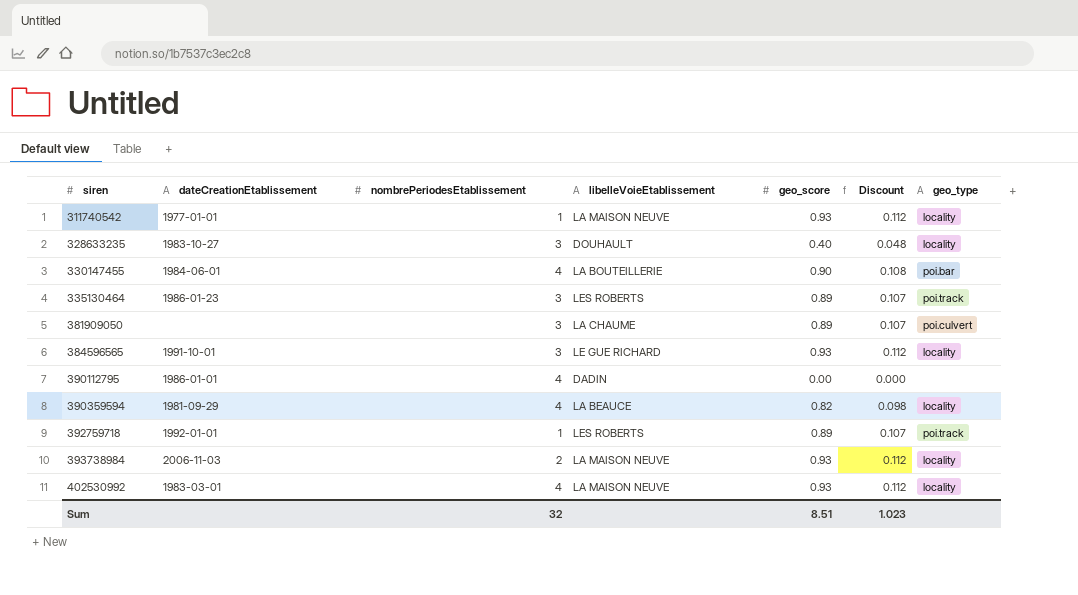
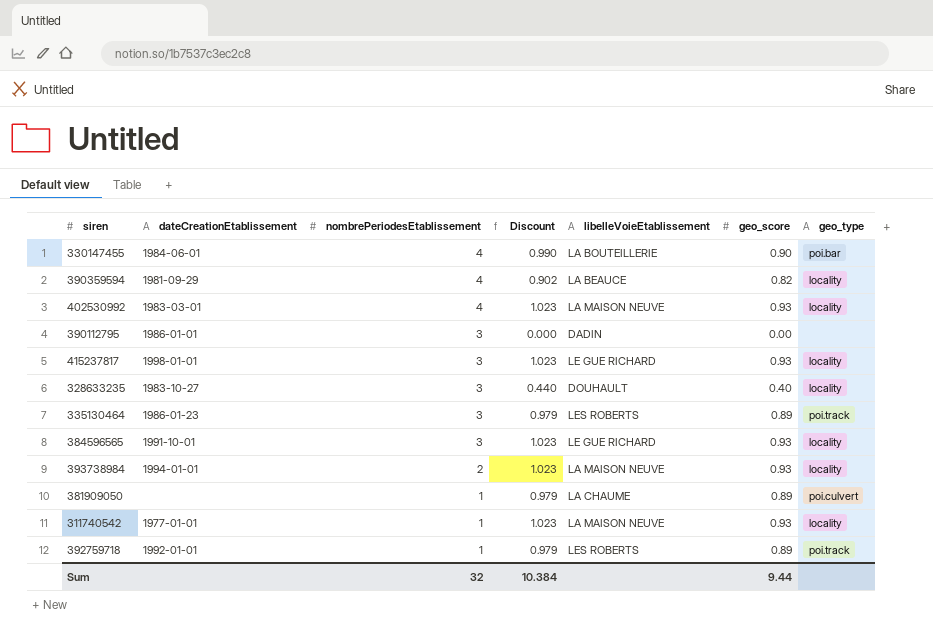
row order: siren ascending -> nombrePeriodesEtablissement descending
column Discount | formula: [geo_score] * 0.12 -> [geo_score] * 1.1
column Discount | position: 6 -> 4
390112795 | nombrePeriodesEtablissement: 4 -> 3
row 415237817: none -> 1998-01-01 | 3 | 1.023 | LE GUE RICHARD | 0.93 | locality
393738984 | dateCreationEtablissement: 2006-11-03 -> 1994-01-01
381909050 | nombrePeriodesEtablissement: 3 -> 1
Sum | Discount: 1.023 -> 10.384
Sum | geo_score: 8.51 -> 9.44

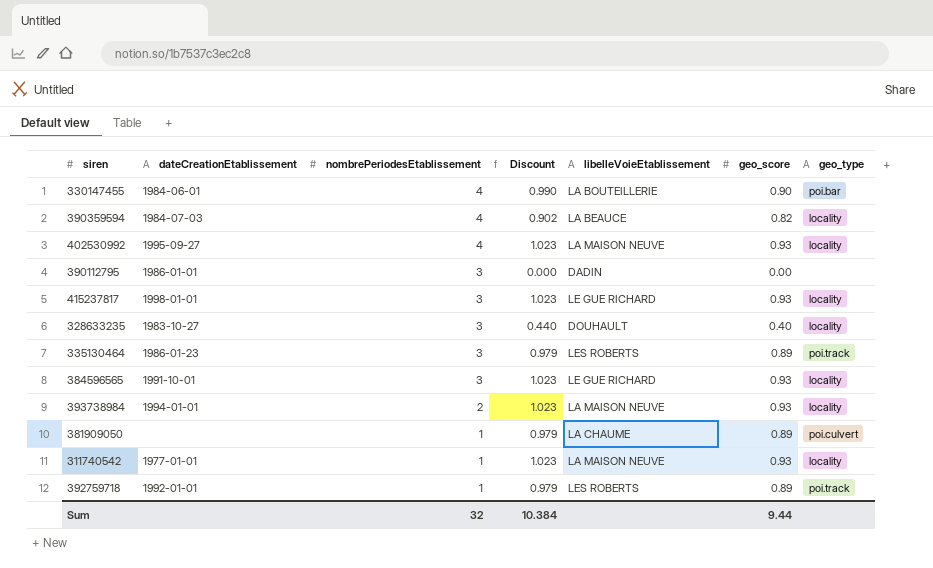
390359594 | dateCreationEtablissement: 1981-09-29 -> 1984-07-03
402530992 | dateCreationEtablissement: 1983-03-01 -> 1995-09-27

